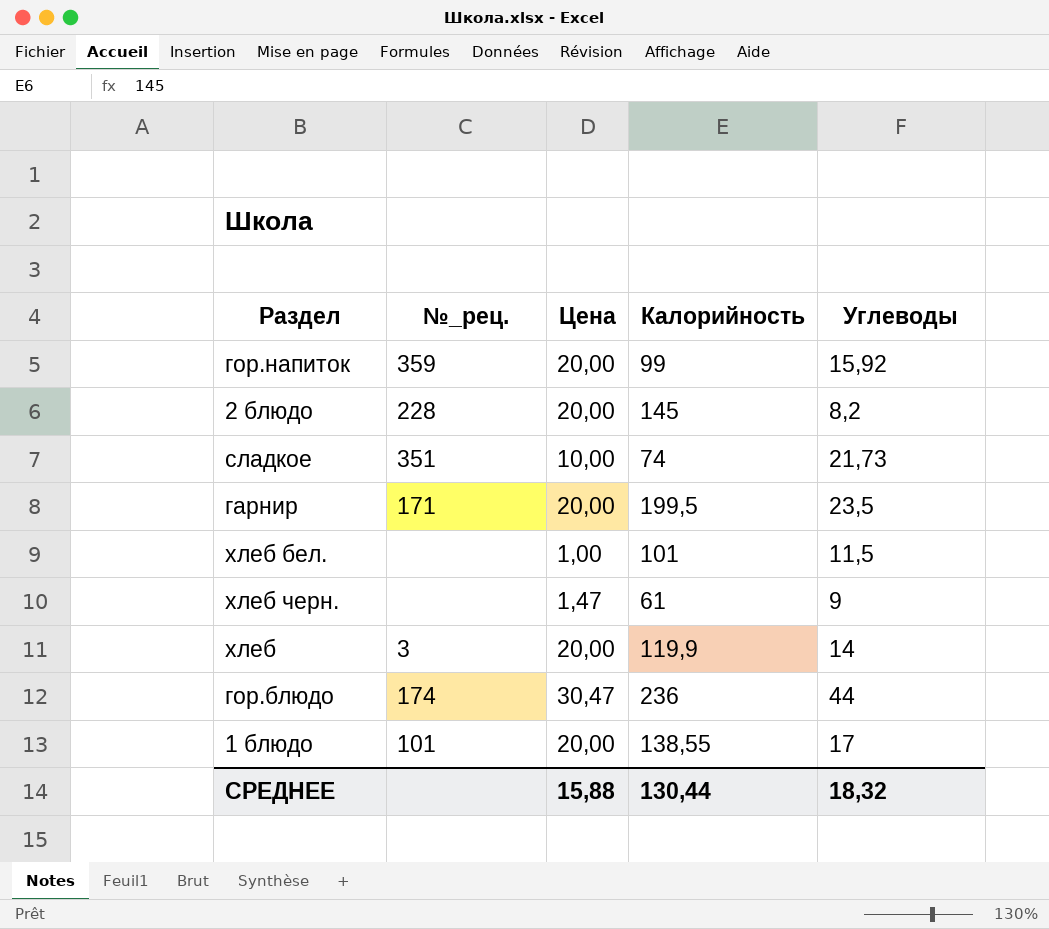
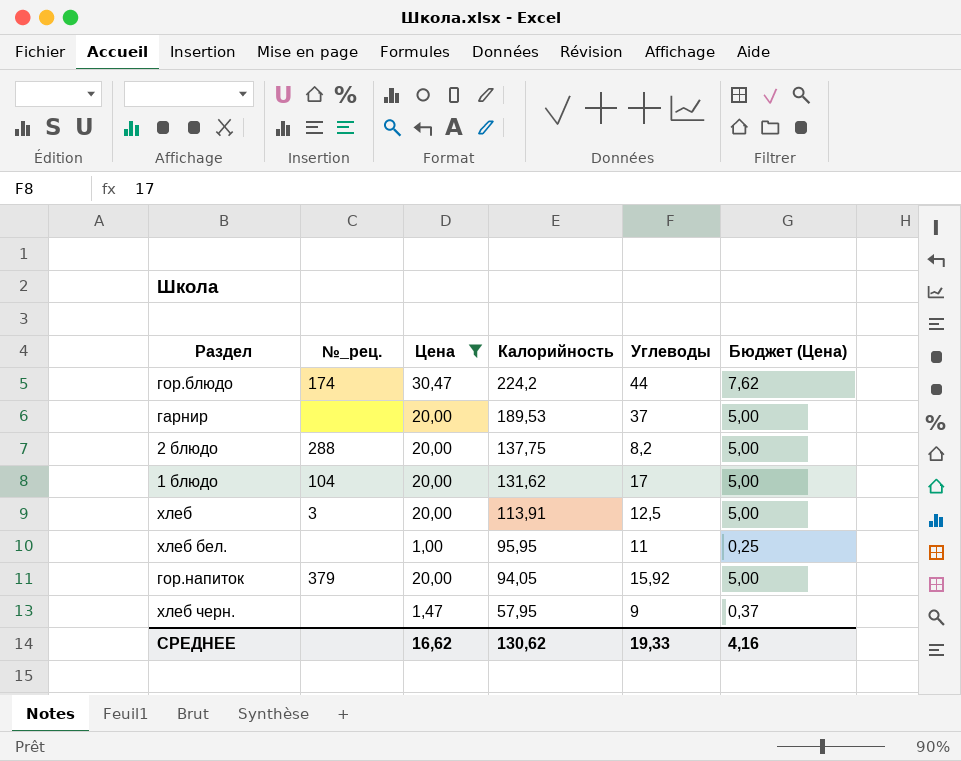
filter: none -> Цена != 10,00
row order: none -> Калорийность descending
column Бюджет (Цена) | formula: none -> [Цена] * 0,25
гор.блюдо | Калорийность: 236 -> 224,2
гарнир | №_рец.: 171 -> none
гарнир | Калорийность: 199,5 -> 189,53
гарнир | Углеводы: 23,5 -> 37
2 блюдо | №_рец.: 228 -> 288
2 блюдо | Калорийность: 145 -> 137,75
1 блюдо | №_рец.: 101 -> 104
1 блюдо | Калорийность: 138,55 -> 131,62
хлеб | Калорийность: 119,9 -> 113,91
хлеб | Углеводы: 14 -> 12,5
хлеб бел. | Калорийность: 101 -> 95,95
хлеб бел. | Углеводы: 11,5 -> 11
гор.напиток | №_рец.: 359 -> 379
гор.напиток | Калорийность: 99 -> 94,05
хлеб черн. | Калорийность: 61 -> 57,95
СРЕДНЕЕ | Цена: 15,88 -> 16,62
СРЕДНЕЕ | Калорийность: 130,44 -> 130,62
СРЕДНЕЕ | Углеводы: 18,32 -> 19,33

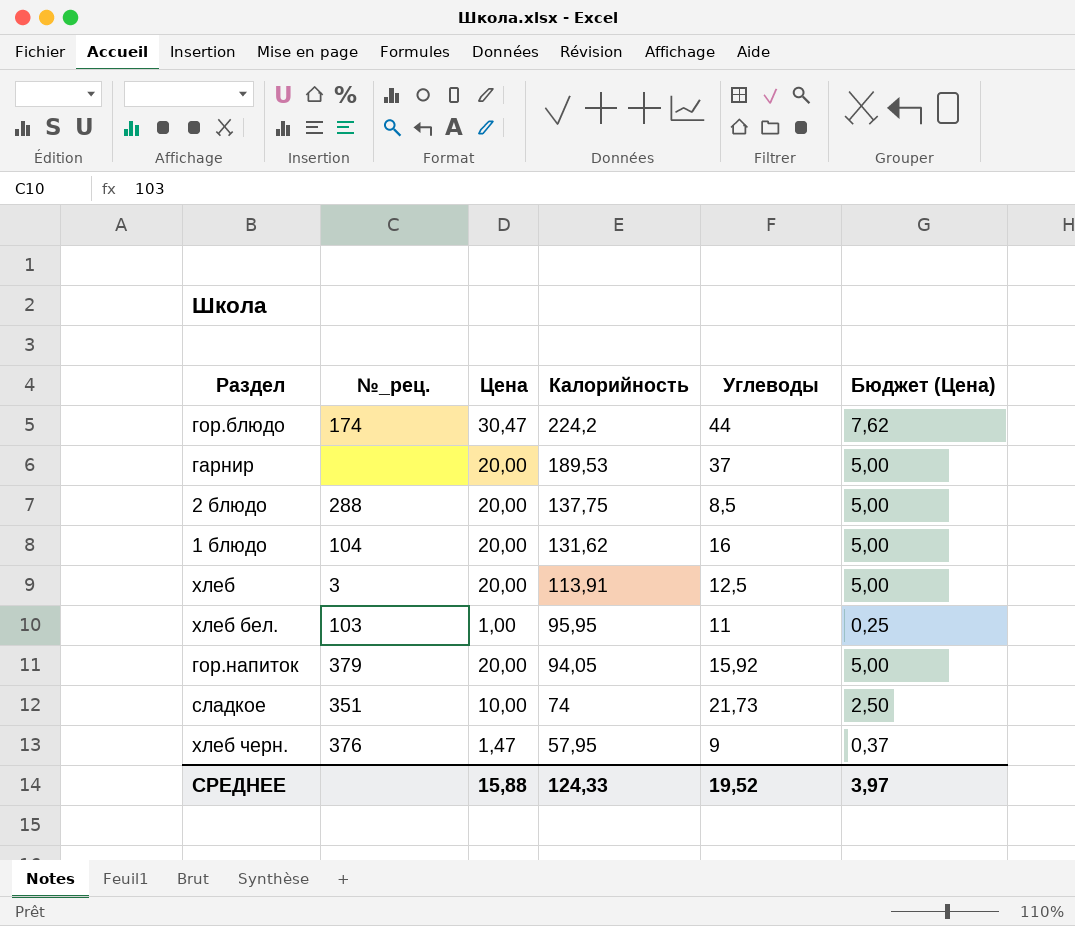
filter: Цена != 10,00 -> none
2 блюдо | Углеводы: 8,2 -> 8,5
1 блюдо | Углеводы: 17 -> 16
хлеб бел. | №_рец.: none -> 103
хлеб черн. | №_рец.: none -> 376
СРЕДНЕЕ | Цена: 16,62 -> 15,88
СРЕДНЕЕ | Калорийность: 130,62 -> 124,33
СРЕДНЕЕ | Углеводы: 19,33 -> 19,52
СРЕДНЕЕ | Бюджет (Цена): 4,16 -> 3,97

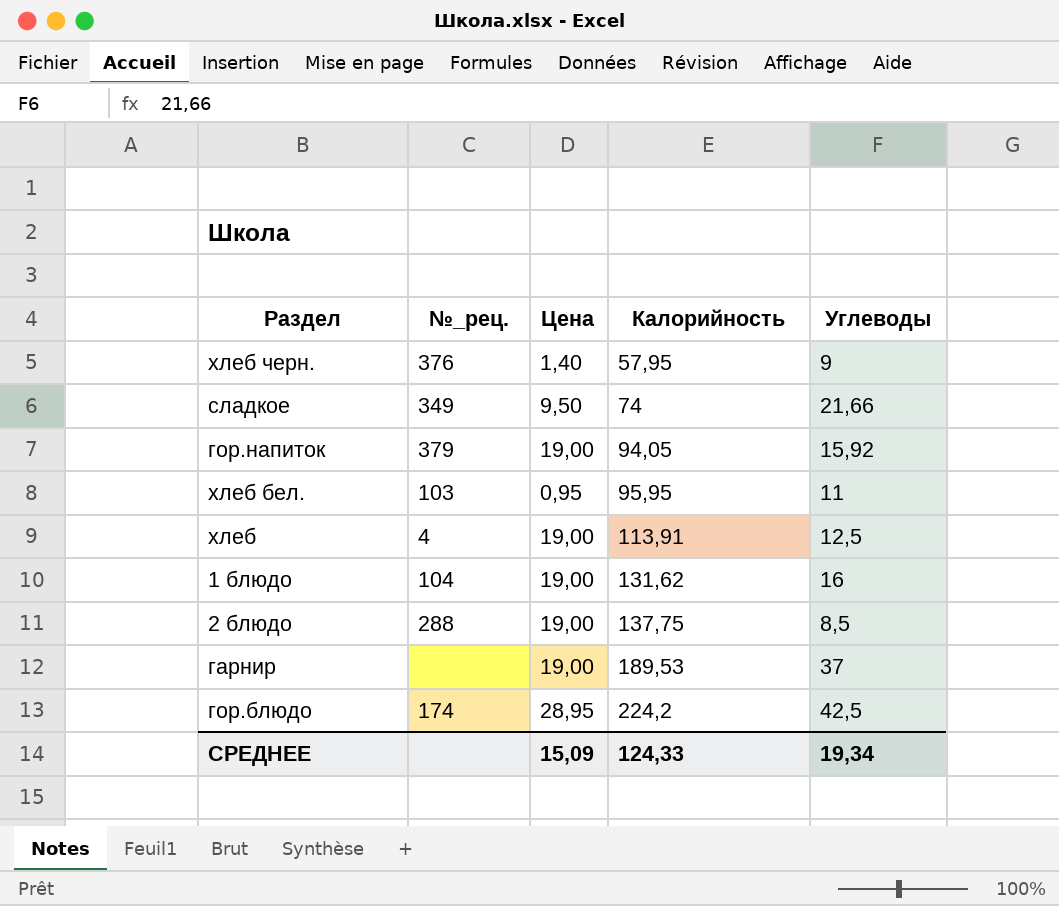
row order: Калорийность descending -> Калорийность ascending
column Бюджет (Цена) | formula: [Цена] * 0,25 -> none
хлеб черн. | Цена: 1,47 -> 1,40
сладкое | №_рец.: 351 -> 349
сладкое | Цена: 10,00 -> 9,50
сладкое | Углеводы: 21,73 -> 21,66
гор.напиток | Цена: 20,00 -> 19,00
хлеб бел. | Цена: 1,00 -> 0,95
хлеб | №_рец.: 3 -> 4
хлеб | Цена: 20,00 -> 19,00
1 блюдо | Цена: 20,00 -> 19,00
2 блюдо | Цена: 20,00 -> 19,00
гарнир | Цена: 20,00 -> 19,00
гор.блюдо | Цена: 30,47 -> 28,95
гор.блюдо | Углеводы: 44 -> 42,5
СРЕДНЕЕ | Цена: 15,88 -> 15,09
СРЕДНЕЕ | Углеводы: 19,52 -> 19,34

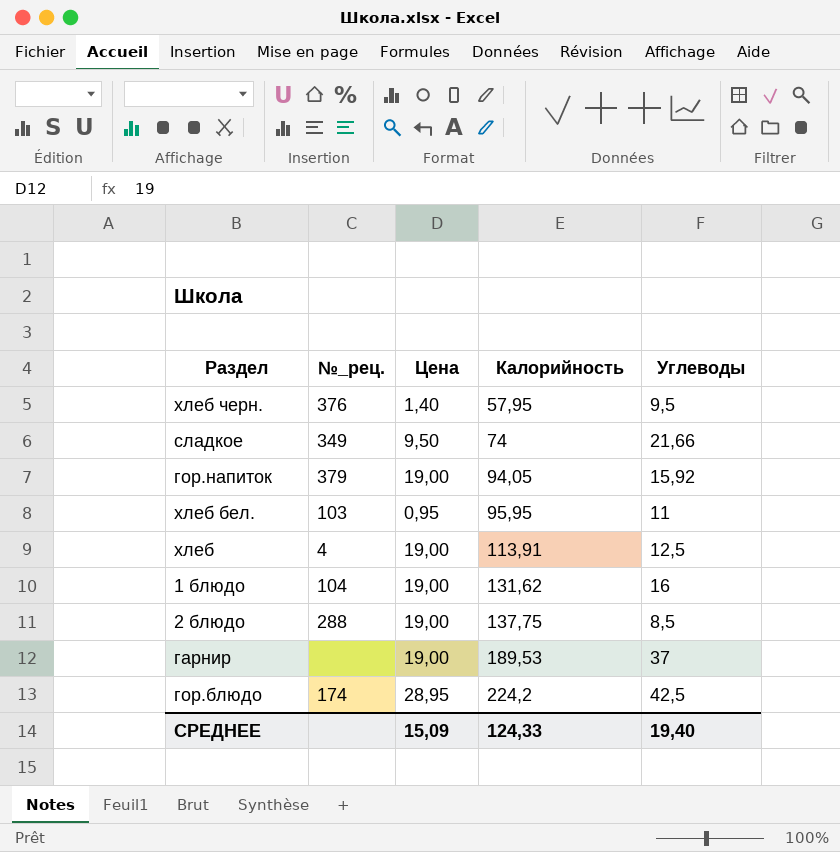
хлеб черн. | Углеводы: 9 -> 9,5
СРЕДНЕЕ | Углеводы: 19,34 -> 19,40

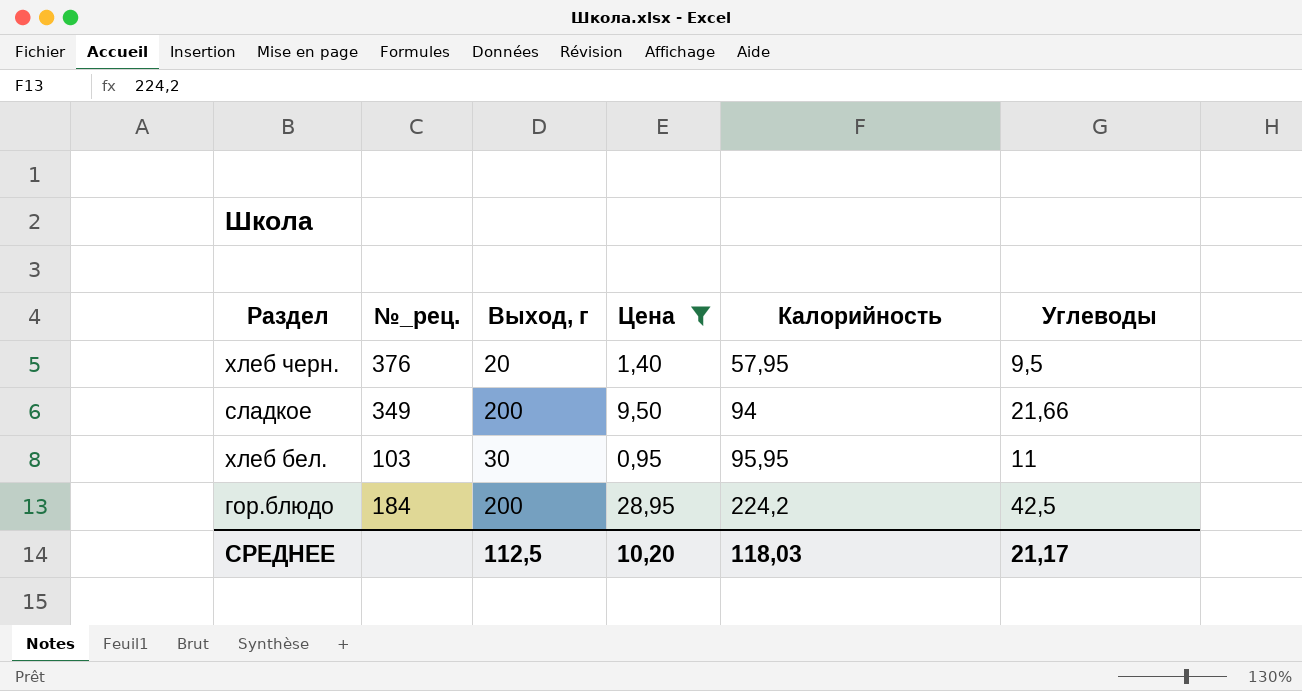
filter: none -> Цена != 19,00
column Выход, г | position: none -> 3
сладкое | Калорийность: 74 -> 94
гор.блюдо | №_рец.: 174 -> 184
СРЕДНЕЕ | Цена: 15,09 -> 10,20
СРЕДНЕЕ | Калорийность: 124,33 -> 118,03
СРЕДНЕЕ | Углеводы: 19,40 -> 21,17

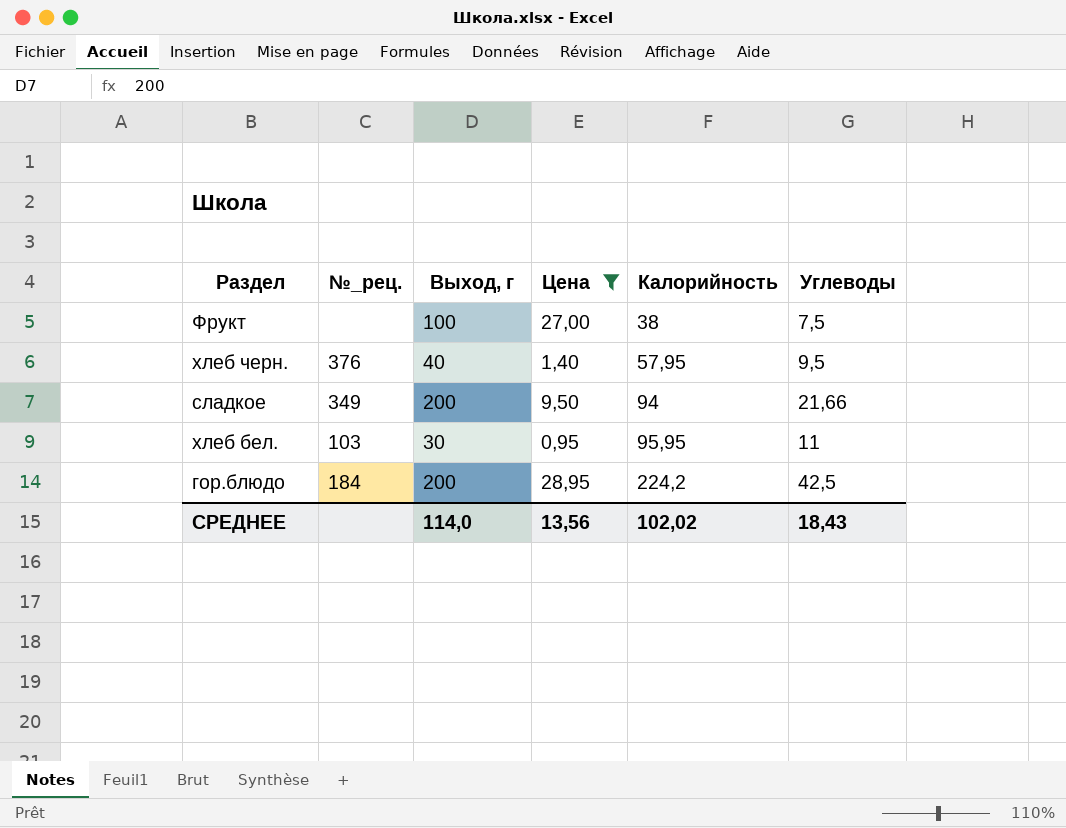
row Фрукт: none -> none | 100 | 27,00 | 38 | 7,5
хлеб черн. | Выход, г: 20 -> 40
СРЕДНЕЕ | Выход, г: 112,5 -> 114,0
СРЕДНЕЕ | Цена: 10,20 -> 13,56
СРЕДНЕЕ | Калорийность: 118,03 -> 102,02
СРЕДНЕЕ | Углеводы: 21,17 -> 18,43

